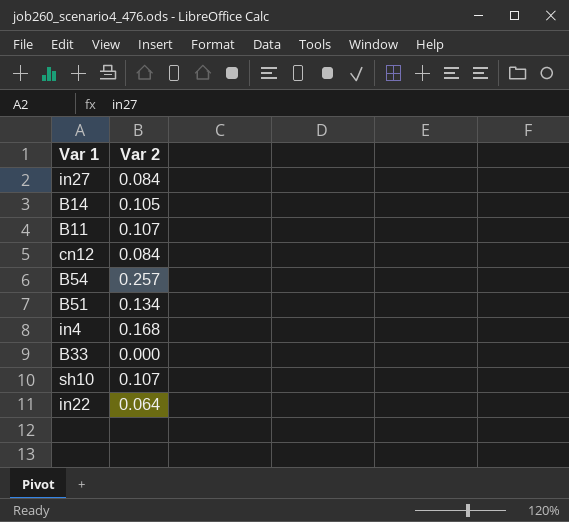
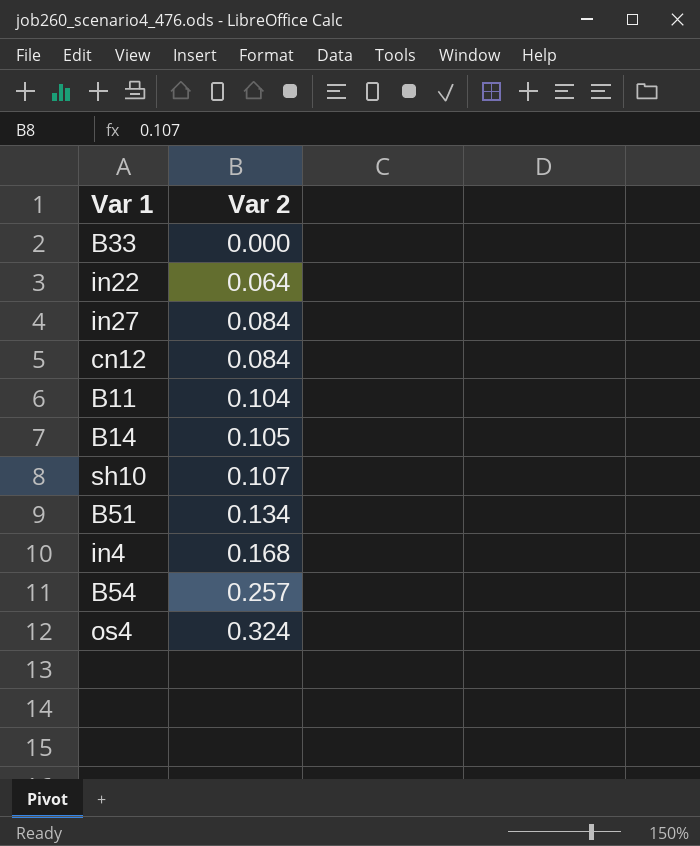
row order: none -> Var 2 ascending
B11 | Var 2: 0.107 -> 0.104
row os4: none -> 0.324

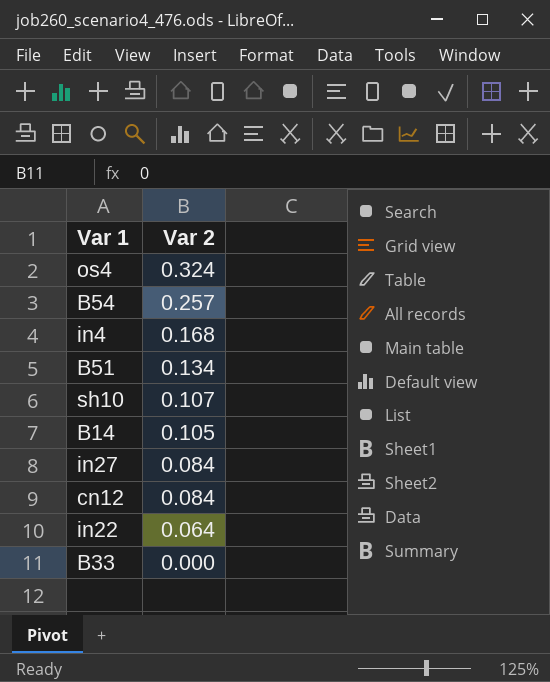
row order: Var 2 ascending -> Var 2 descending
row B11: 0.104 -> none

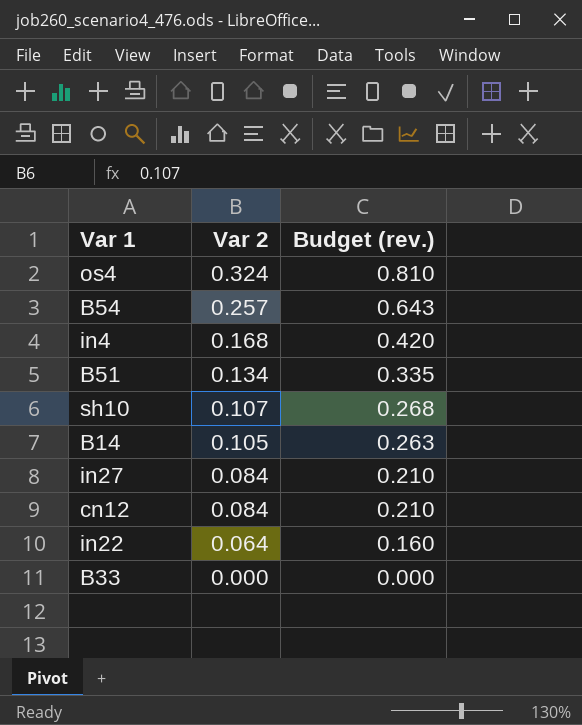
column Budget (rev.) | formula: none -> [Var 2] * 2.5

